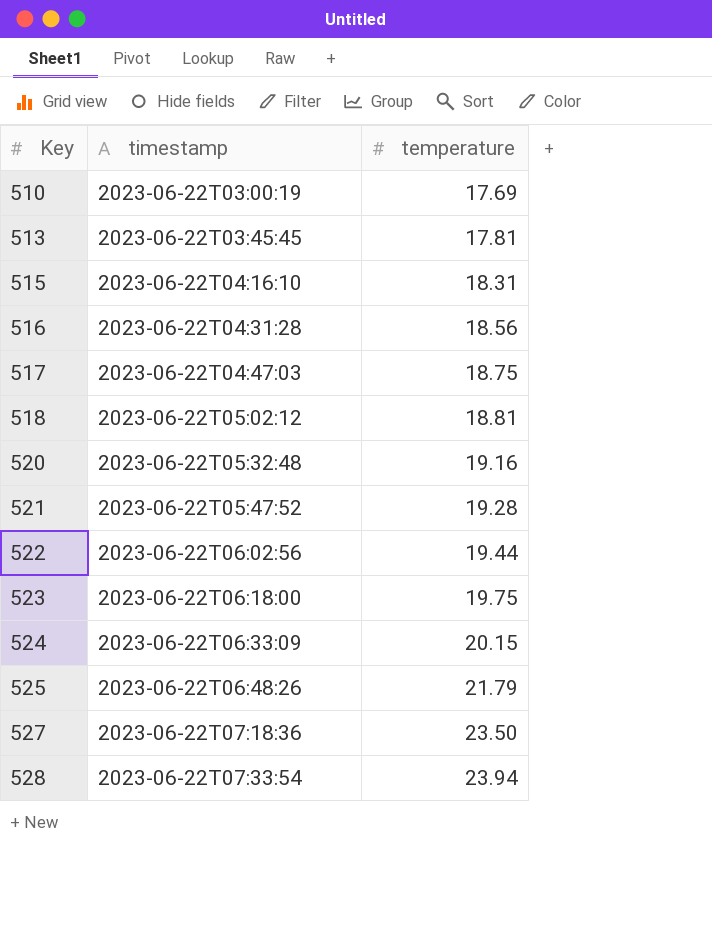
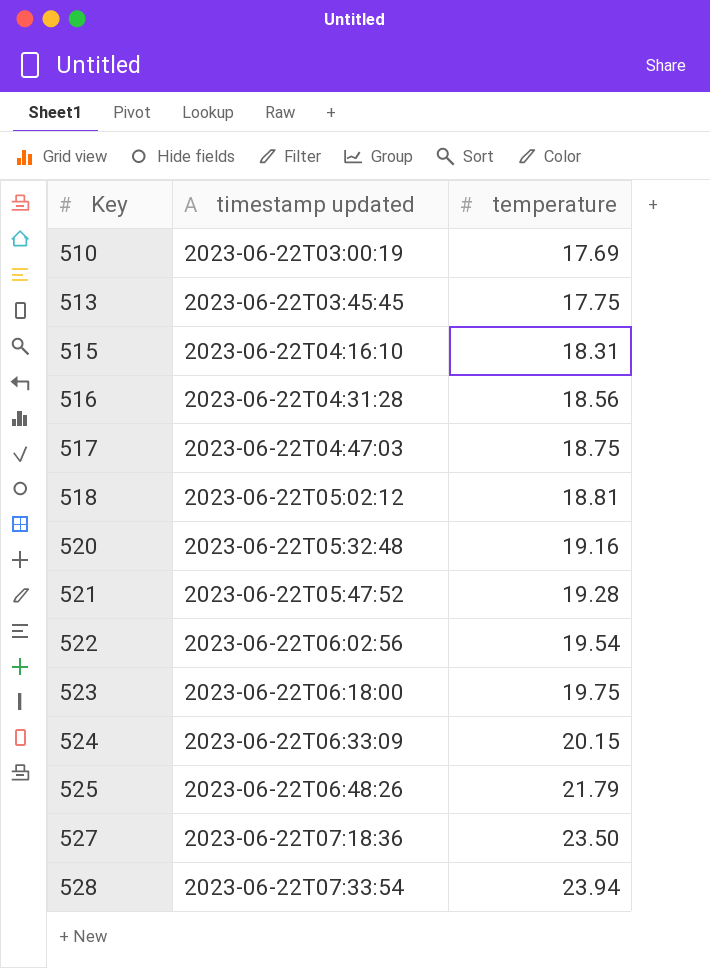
column name: timestamp -> timestamp updated
513 | temperature: 17.81 -> 17.75
522 | temperature: 19.44 -> 19.54

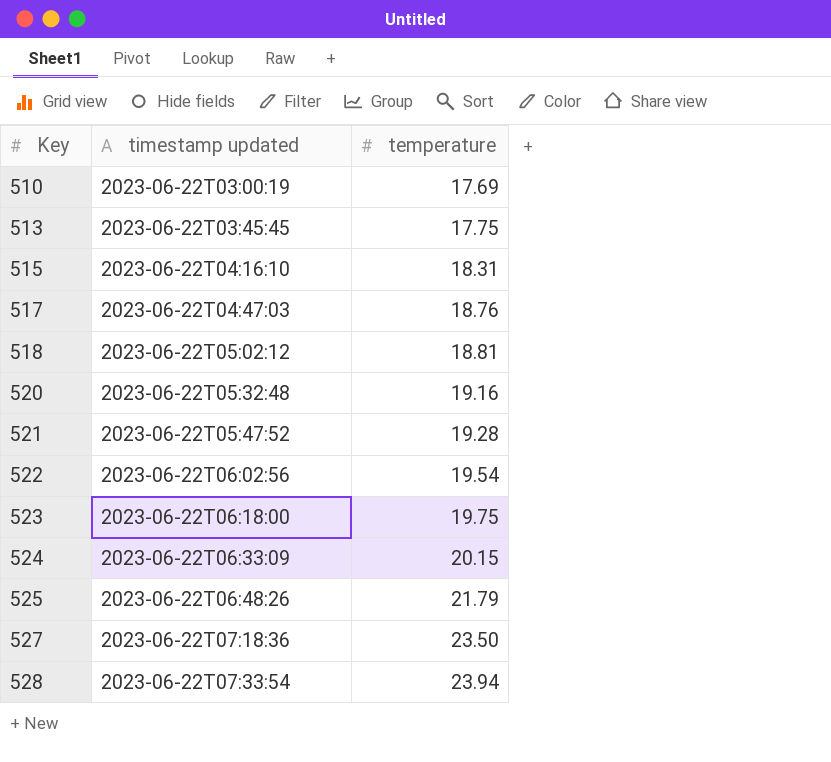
row 516: 2023-06-22T04:31:28 | 18.56 -> none
517 | temperature: 18.75 -> 18.76

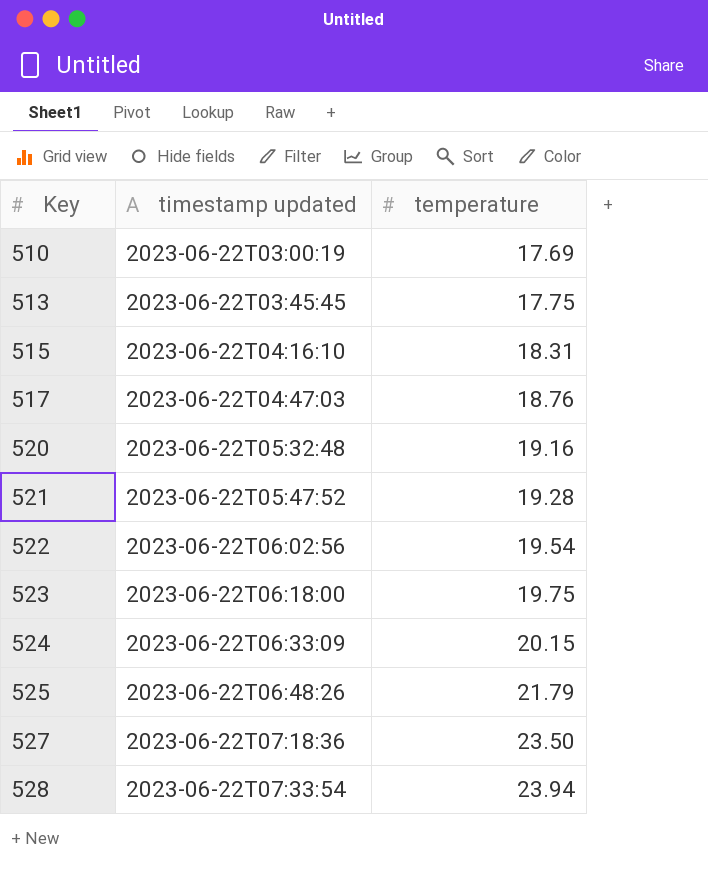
row 518: 2023-06-22T05:02:12 | 18.81 -> none

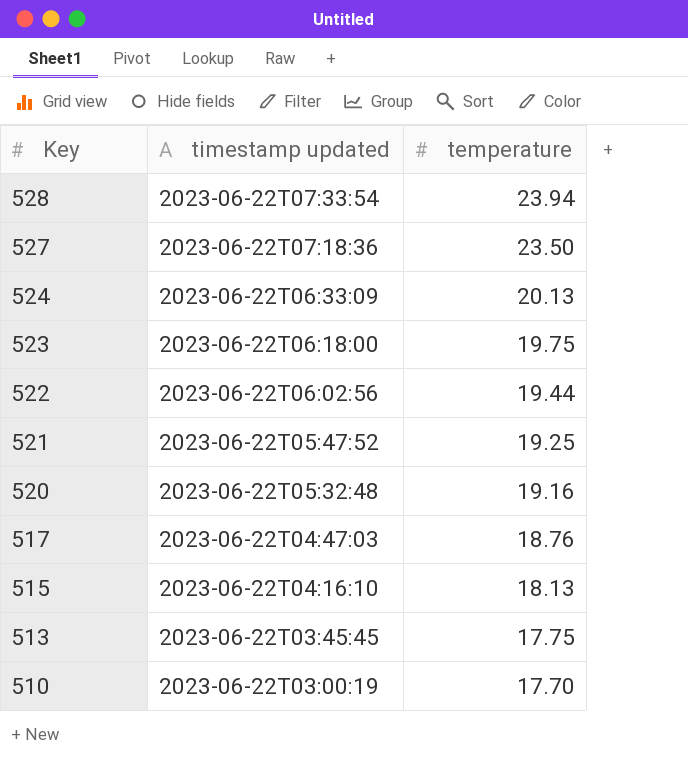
row order: Key ascending -> Key descending
row 525: 2023-06-22T06:48:26 | 21.79 -> none
524 | temperature: 20.15 -> 20.13
522 | temperature: 19.54 -> 19.44
521 | temperature: 19.28 -> 19.25
515 | temperature: 18.31 -> 18.13
510 | temperature: 17.69 -> 17.70

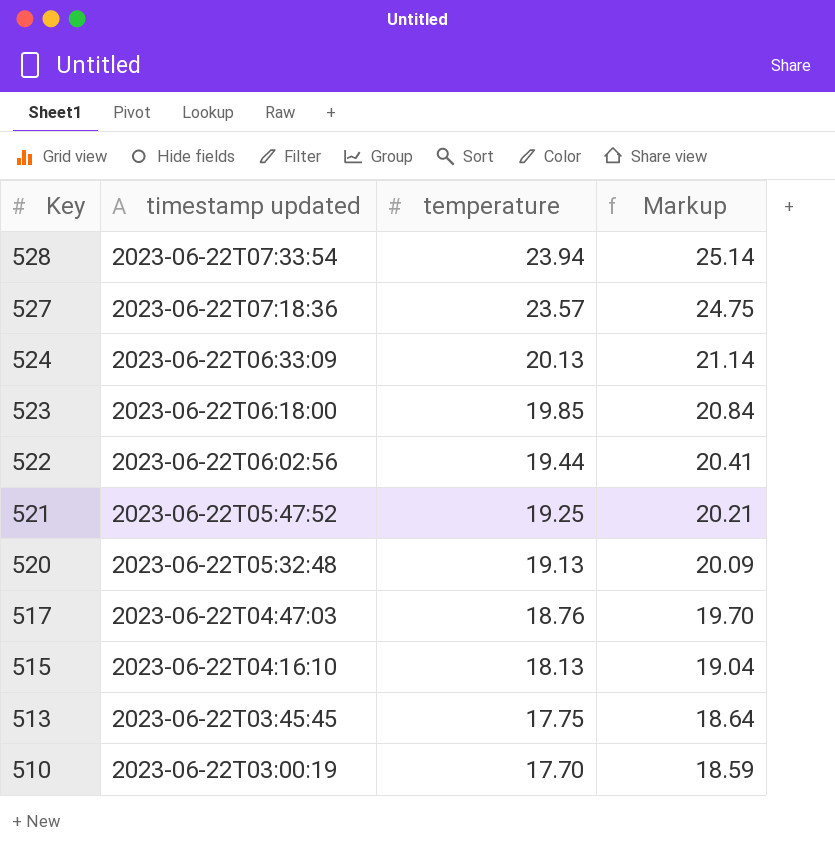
column Markup | formula: none -> [temperature] * 1.05
527 | temperature: 23.50 -> 23.57
523 | temperature: 19.75 -> 19.85
520 | temperature: 19.16 -> 19.13

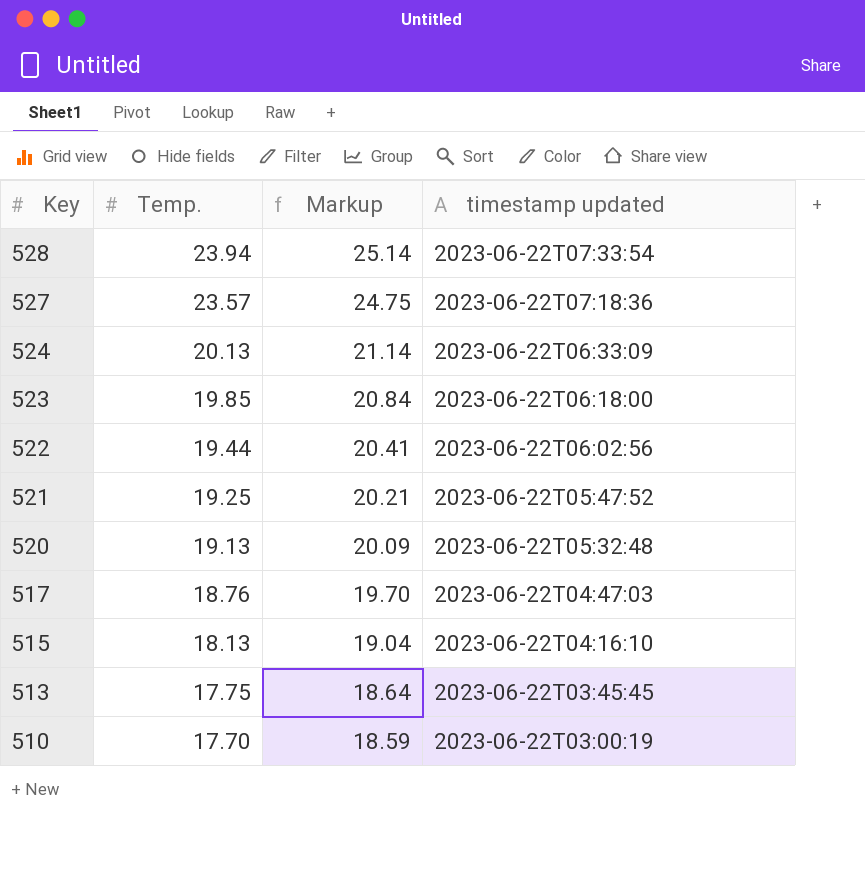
column name: temperature -> Temp.
column timestamp updated | position: 2 -> 4

